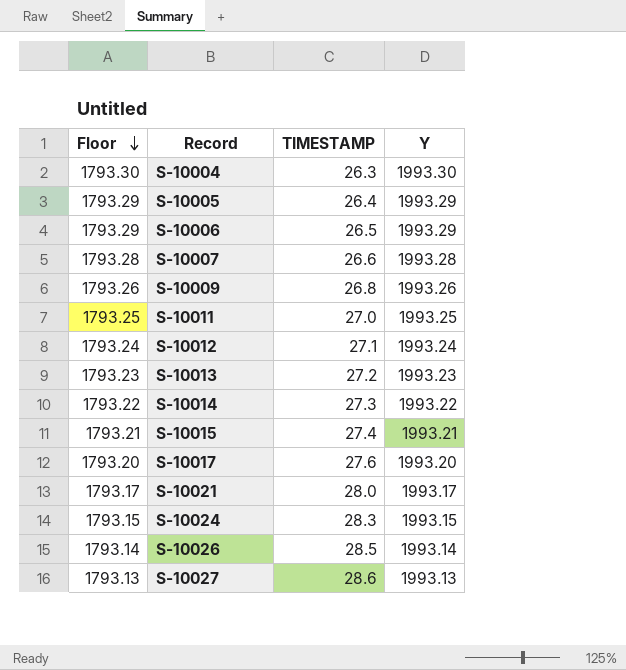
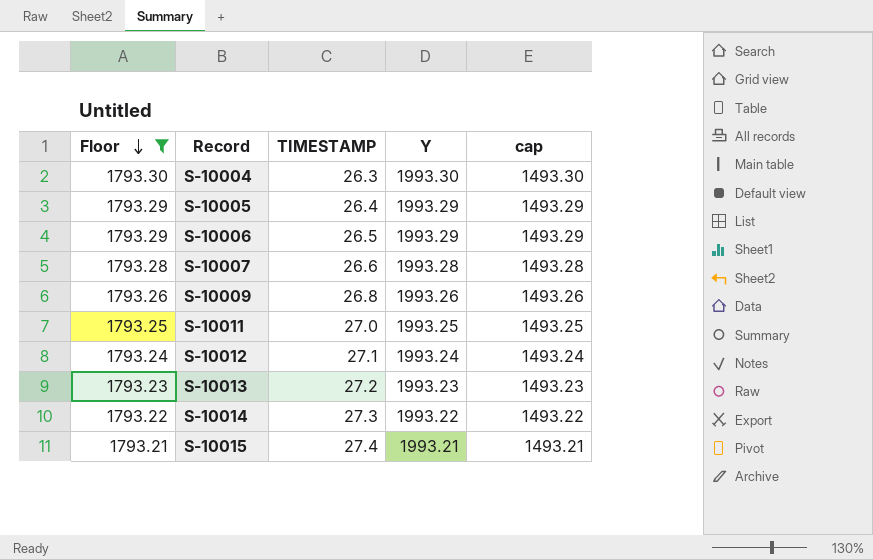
filter: none -> Floor >= 1793.21
column cap | formula: none -> [Y] - 500

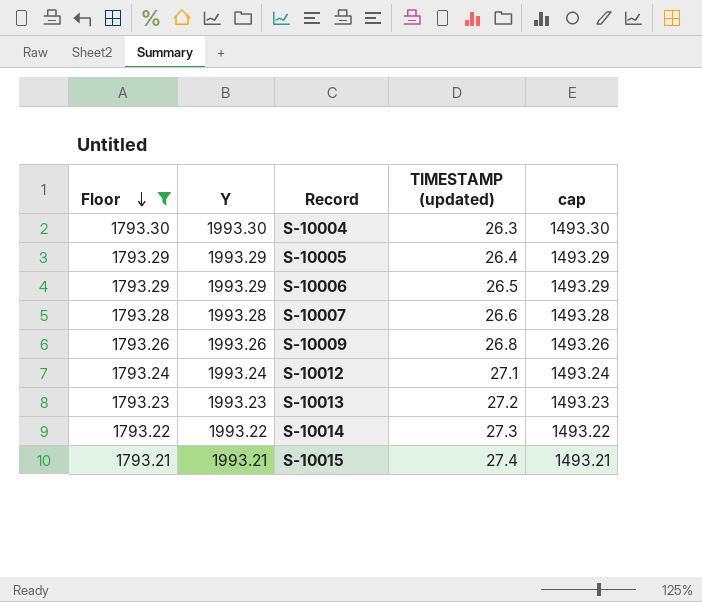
column Y | position: 4 -> 2
column name: TIMESTAMP -> TIMESTAMP (updated)
row S-10011: 1793.25 | 27.0 | 1993.25 | 1493.25 -> none

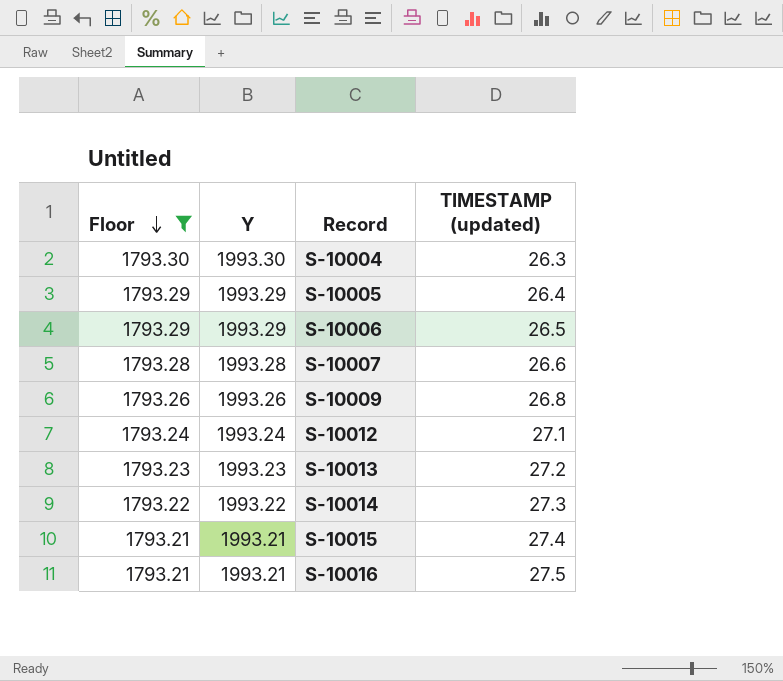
column cap | formula: [Y] - 500 -> none
row S-10016: none -> 1793.21 | 1993.21 | 27.5

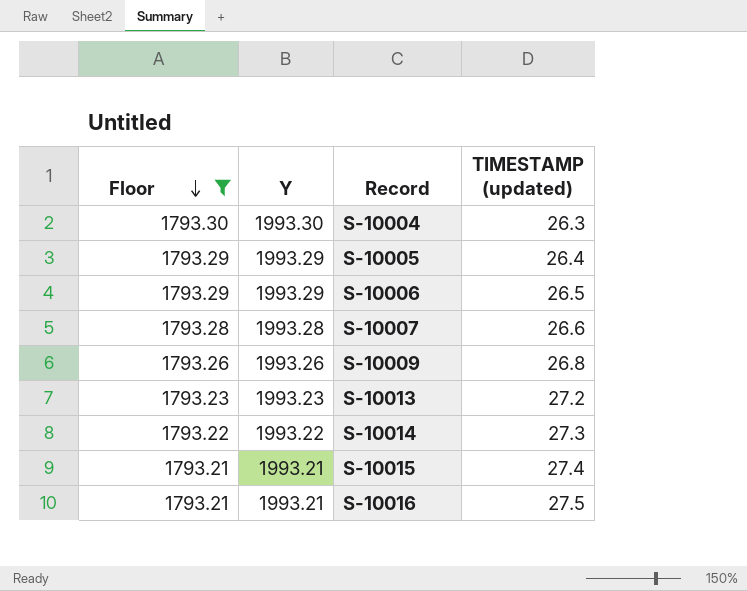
row S-10012: 1793.24 | 1993.24 | 27.1 -> none

